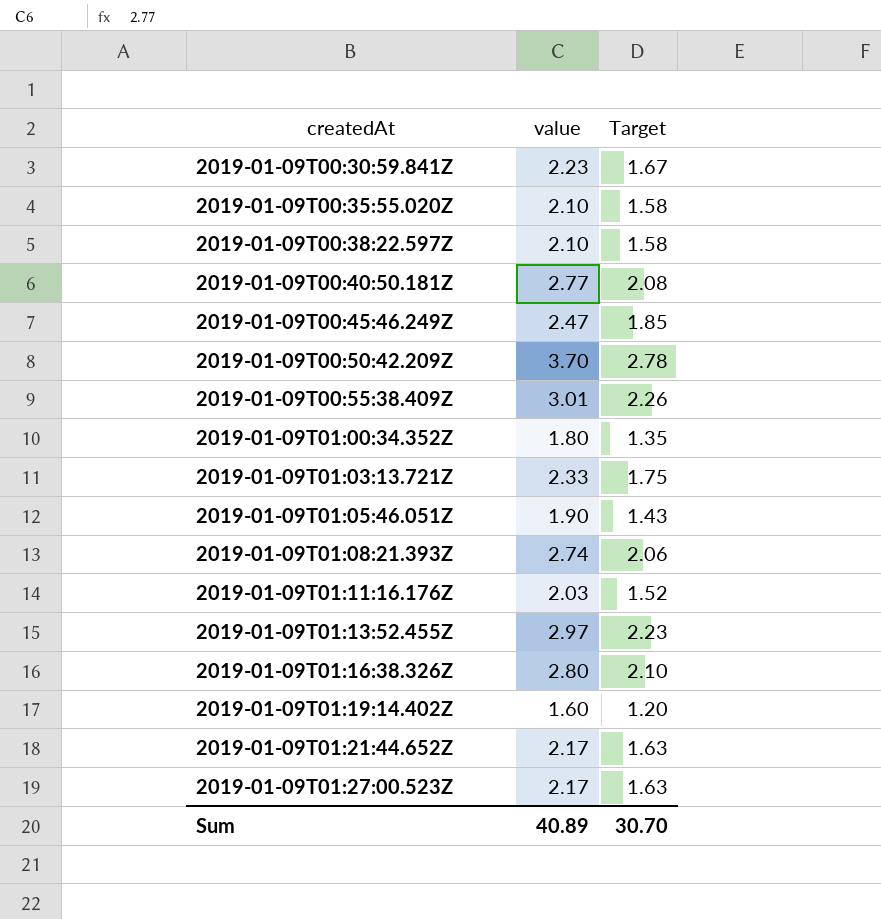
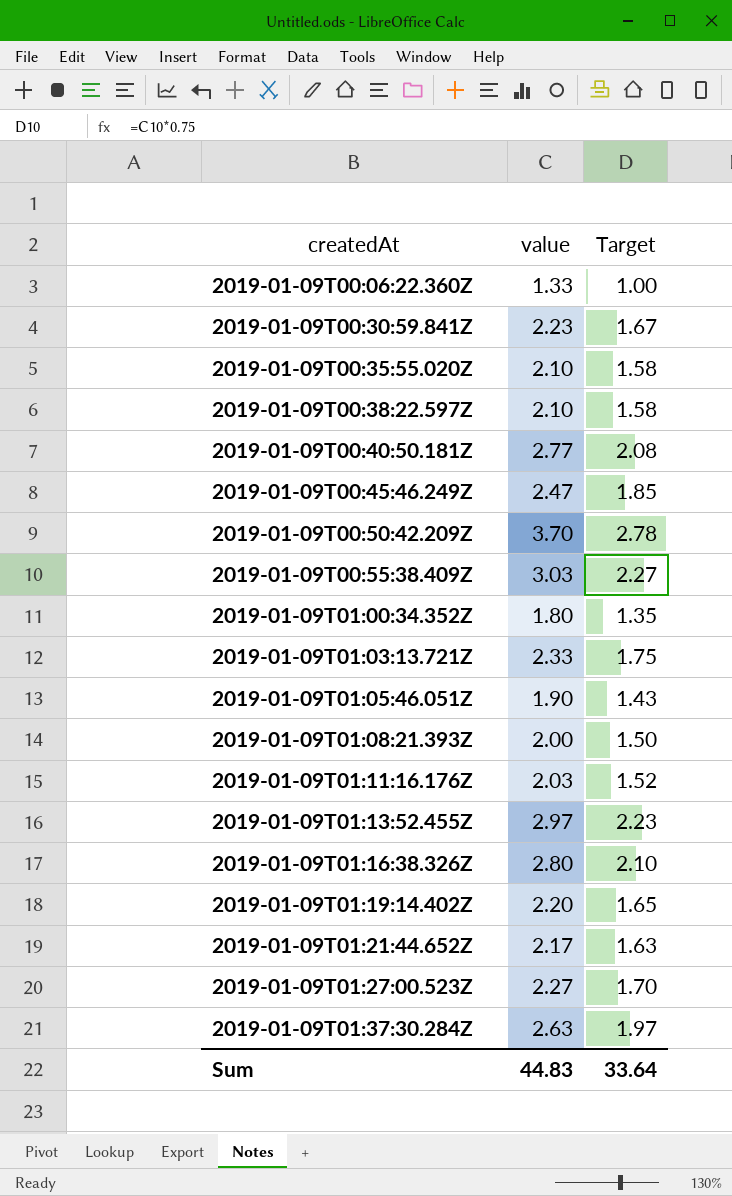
row 2019-01-09T00:06:22.360Z: none -> 1.33 | 1.00
2019-01-09T00:55:38.409Z | value: 3.01 -> 3.03
2019-01-09T00:55:38.409Z | Target: 2.26 -> 2.27
2019-01-09T01:08:21.393Z | value: 2.74 -> 2.00
2019-01-09T01:08:21.393Z | Target: 2.06 -> 1.50
2019-01-09T01:19:14.402Z | value: 1.60 -> 2.20
2019-01-09T01:19:14.402Z | Target: 1.20 -> 1.65
2019-01-09T01:27:00.523Z | value: 2.17 -> 2.27
2019-01-09T01:27:00.523Z | Target: 1.63 -> 1.70
row 2019-01-09T01:37:30.284Z: none -> 2.63 | 1.97
Sum | value: 40.89 -> 44.83
Sum | Target: 30.70 -> 33.64

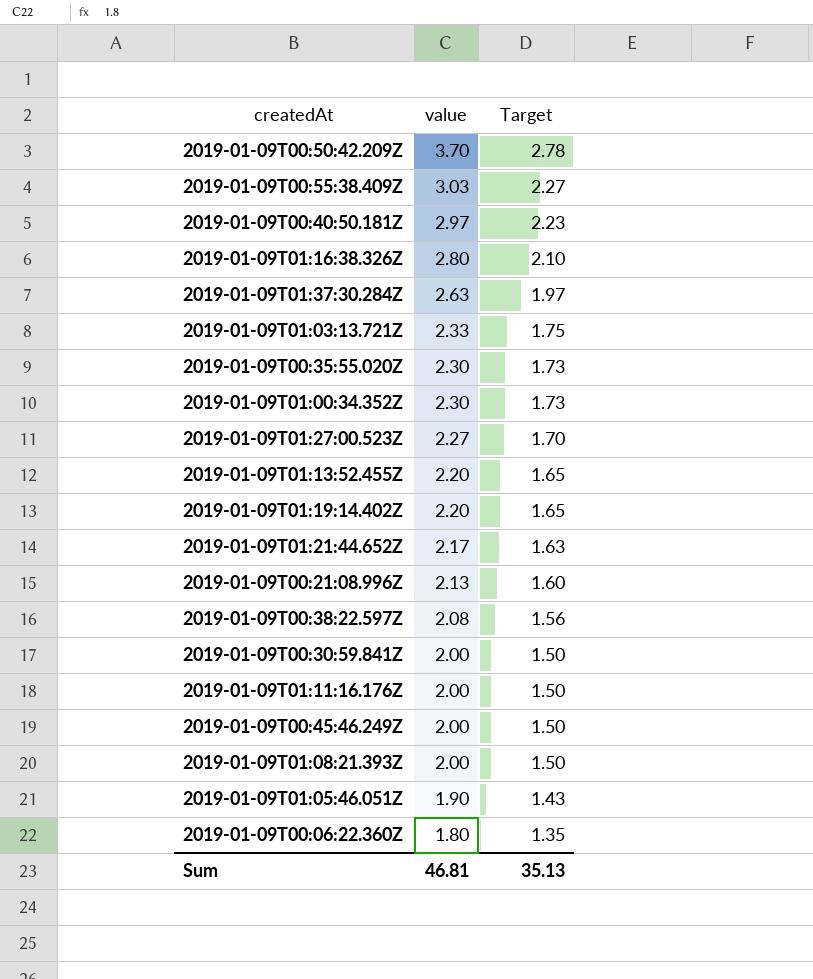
row order: createdAt ascending -> value descending
2019-01-09T00:40:50.181Z | value: 2.77 -> 2.97
2019-01-09T00:40:50.181Z | Target: 2.08 -> 2.23
2019-01-09T00:35:55.020Z | value: 2.10 -> 2.30
2019-01-09T00:35:55.020Z | Target: 1.58 -> 1.73
2019-01-09T01:00:34.352Z | value: 1.80 -> 2.30
2019-01-09T01:00:34.352Z | Target: 1.35 -> 1.73
2019-01-09T01:13:52.455Z | value: 2.97 -> 2.20
2019-01-09T01:13:52.455Z | Target: 2.23 -> 1.65
row 2019-01-09T00:21:08.996Z: none -> 2.13 | 1.60
2019-01-09T00:38:22.597Z | value: 2.10 -> 2.08
2019-01-09T00:38:22.597Z | Target: 1.58 -> 1.56
2019-01-09T00:30:59.841Z | value: 2.23 -> 2.00
2019-01-09T00:30:59.841Z | Target: 1.67 -> 1.50
2019-01-09T01:11:16.176Z | value: 2.03 -> 2.00
2019-01-09T01:11:16.176Z | Target: 1.52 -> 1.50
2019-01-09T00:45:46.249Z | value: 2.47 -> 2.00
2019-01-09T00:45:46.249Z | Target: 1.85 -> 1.50
2019-01-09T00:06:22.360Z | value: 1.33 -> 1.80
2019-01-09T00:06:22.360Z | Target: 1.00 -> 1.35
Sum | value: 44.83 -> 46.81
Sum | Target: 33.64 -> 35.13

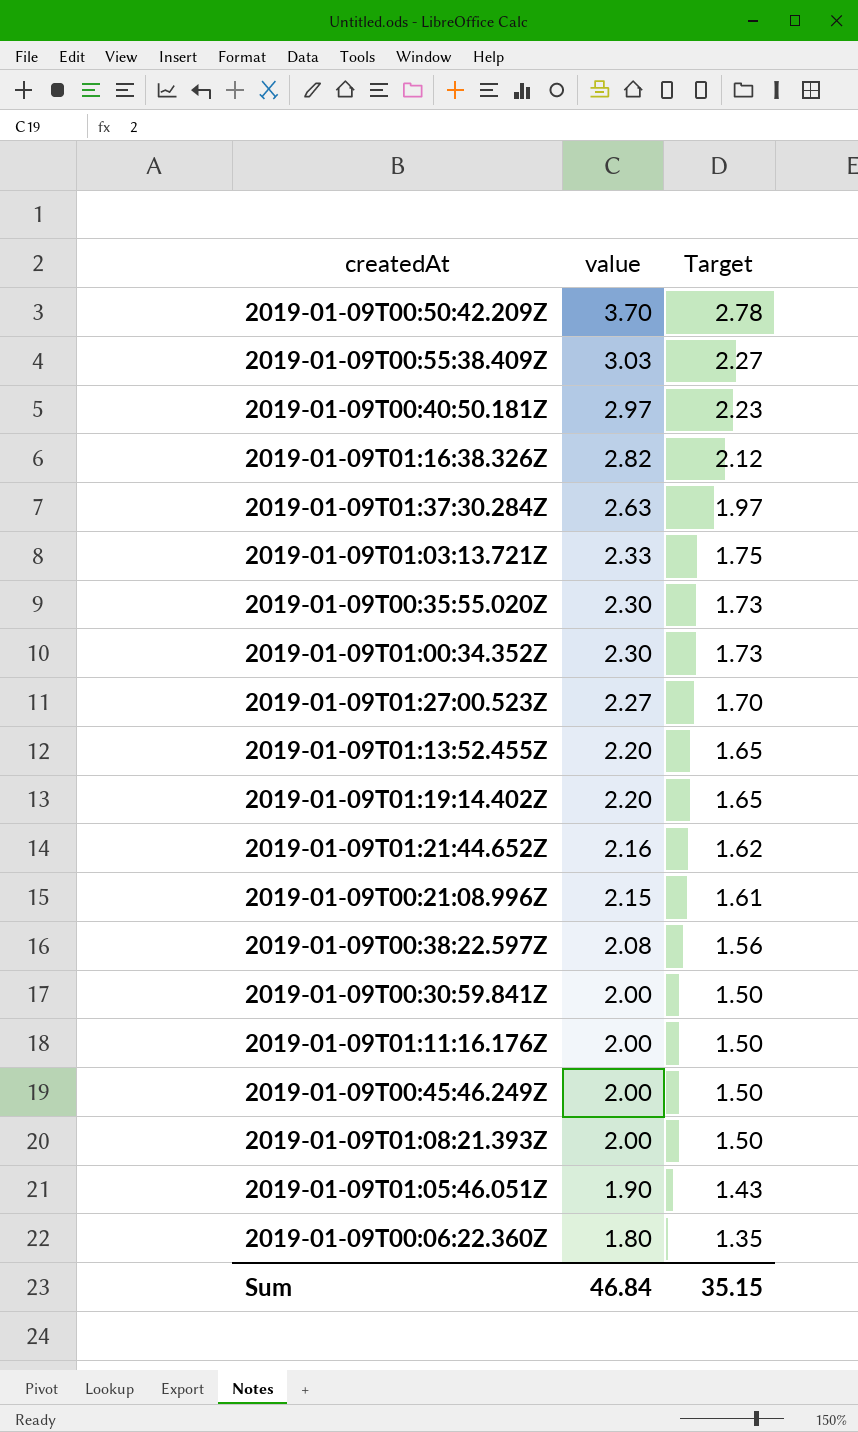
2019-01-09T01:16:38.326Z | value: 2.80 -> 2.82
2019-01-09T01:16:38.326Z | Target: 2.10 -> 2.12
2019-01-09T01:21:44.652Z | value: 2.17 -> 2.16
2019-01-09T01:21:44.652Z | Target: 1.63 -> 1.62
2019-01-09T00:21:08.996Z | value: 2.13 -> 2.15
2019-01-09T00:21:08.996Z | Target: 1.60 -> 1.61
Sum | value: 46.81 -> 46.84
Sum | Target: 35.13 -> 35.15

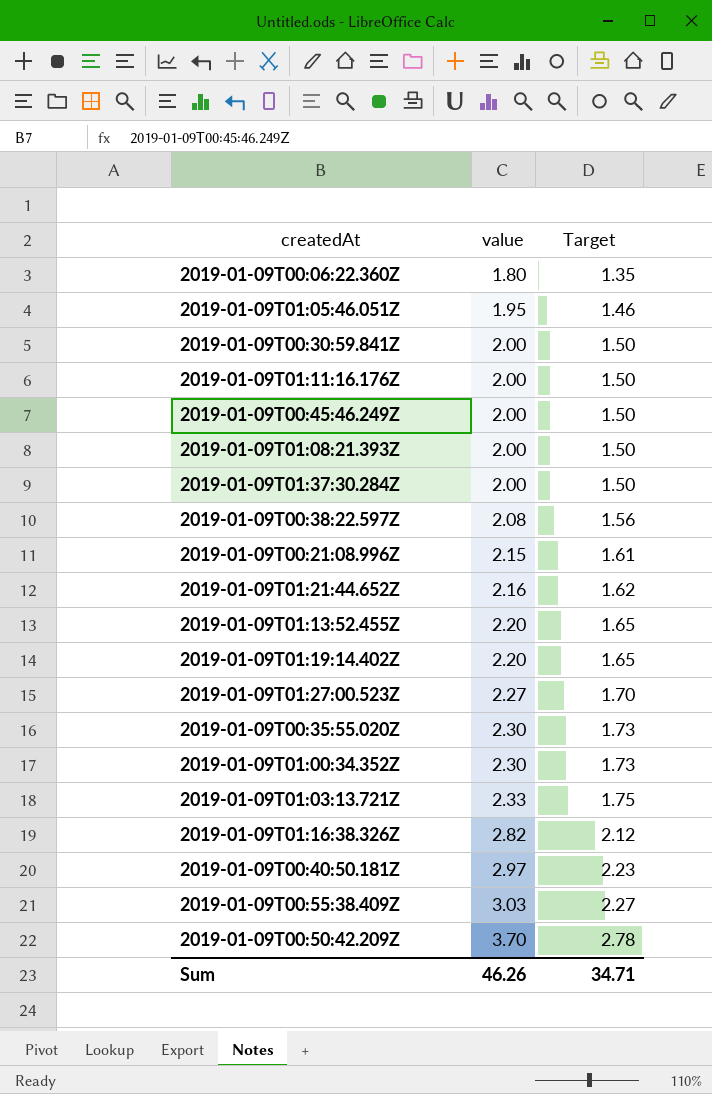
row order: value descending -> value ascending
2019-01-09T01:05:46.051Z | value: 1.90 -> 1.95
2019-01-09T01:05:46.051Z | Target: 1.43 -> 1.46
2019-01-09T01:37:30.284Z | value: 2.63 -> 2.00
2019-01-09T01:37:30.284Z | Target: 1.97 -> 1.50
Sum | value: 46.84 -> 46.26
Sum | Target: 35.15 -> 34.71

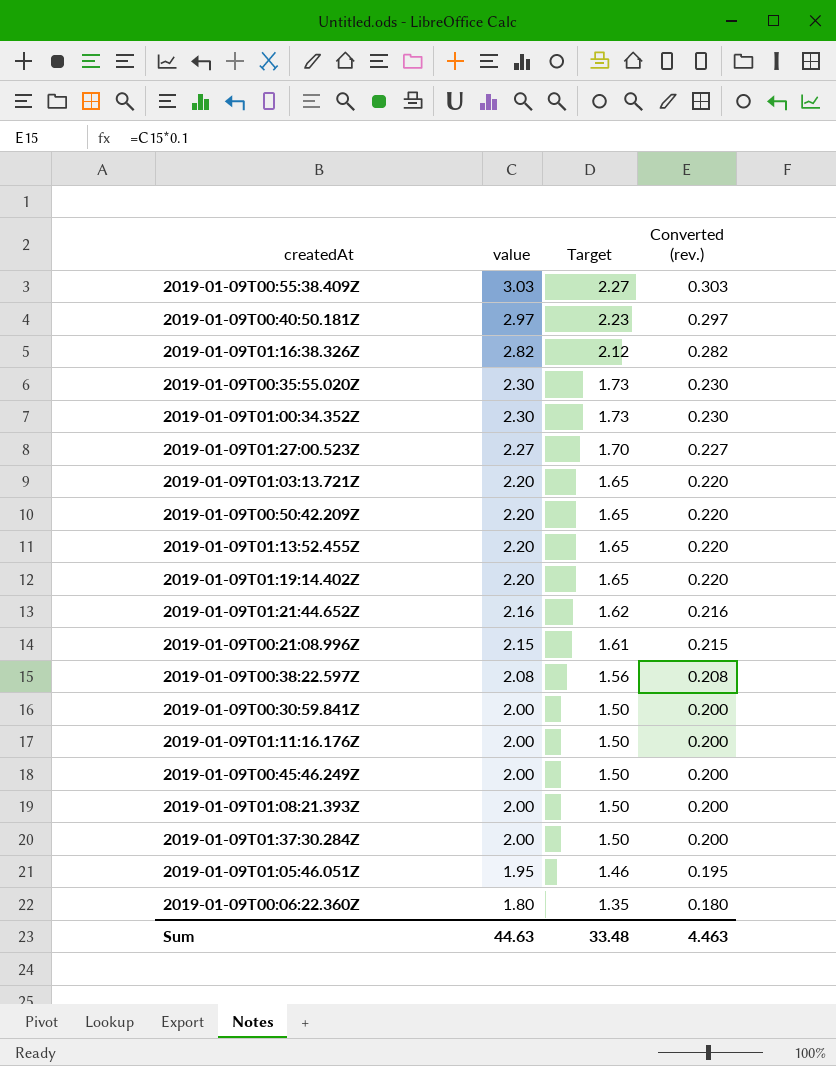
row order: value ascending -> value descending
column Converted (rev.) | formula: none -> [value] * 0.1
2019-01-09T01:03:13.721Z | value: 2.33 -> 2.20
2019-01-09T01:03:13.721Z | Target: 1.75 -> 1.65
2019-01-09T00:50:42.209Z | value: 3.70 -> 2.20
2019-01-09T00:50:42.209Z | Target: 2.78 -> 1.65
Sum | value: 46.26 -> 44.63
Sum | Target: 34.71 -> 33.48

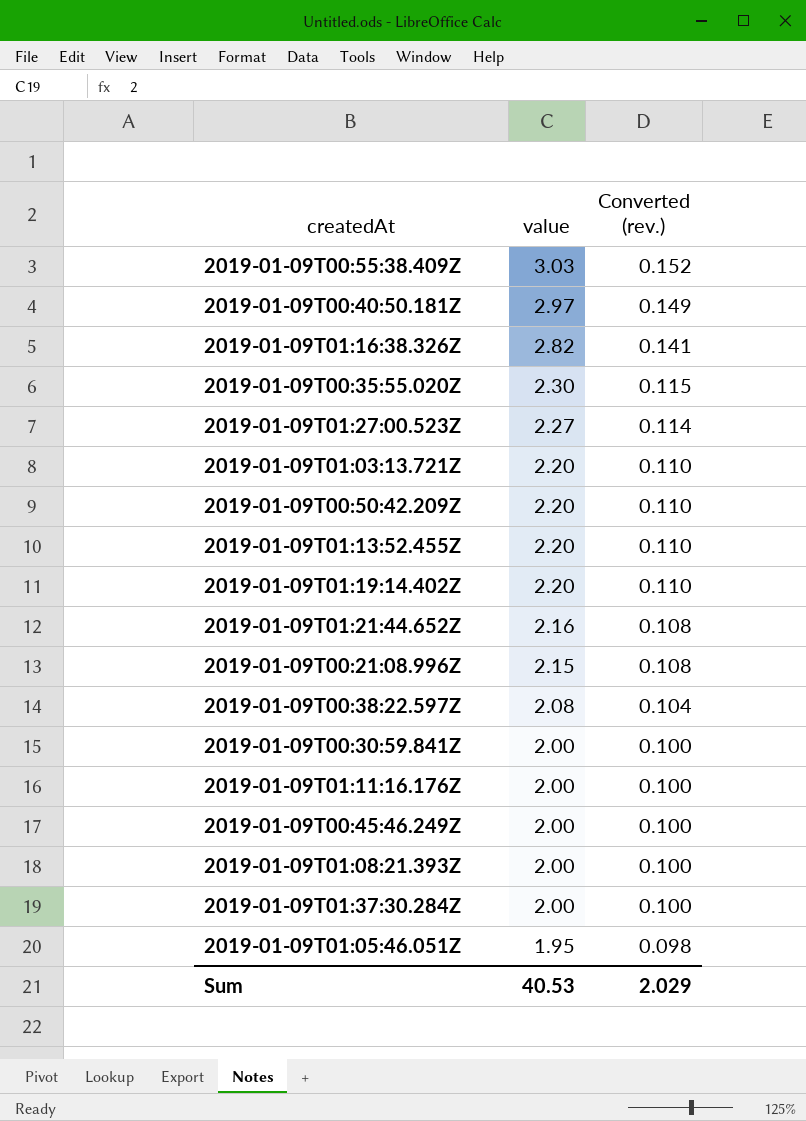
column Target | formula: [value] * 0.75 -> none
column Converted (rev.) | formula: [value] * 0.1 -> [value] * 0.05
row 2019-01-09T01:00:34.352Z: 2.30 | 1.73 | 0.230 -> none
row 2019-01-09T00:06:22.360Z: 1.80 | 1.35 | 0.180 -> none
Sum | value: 44.63 -> 40.53
Sum | Converted (rev.): 4.463 -> 2.029

